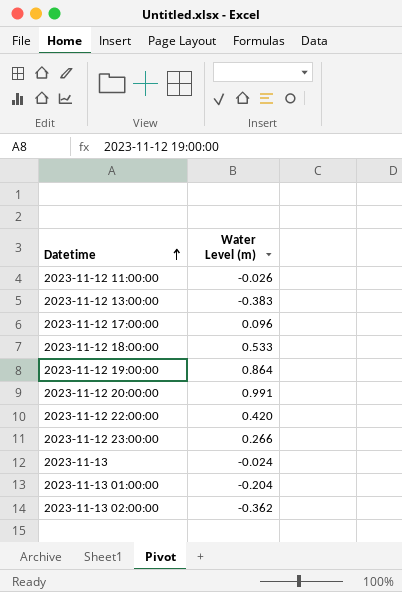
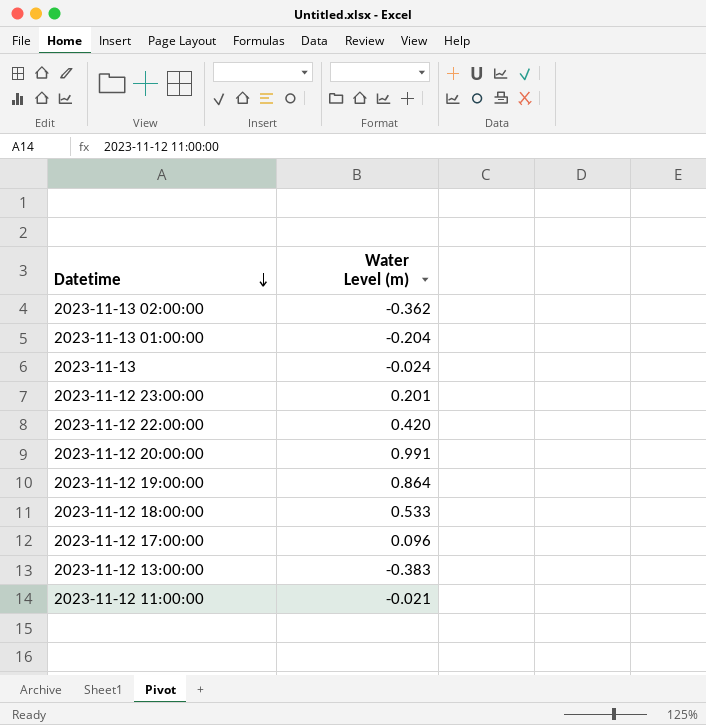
row order: Datetime ascending -> Datetime descending
2023-11-12 23:00:00 | Water Level (m): 0.266 -> 0.201
2023-11-12 11:00:00 | Water Level (m): -0.026 -> -0.021

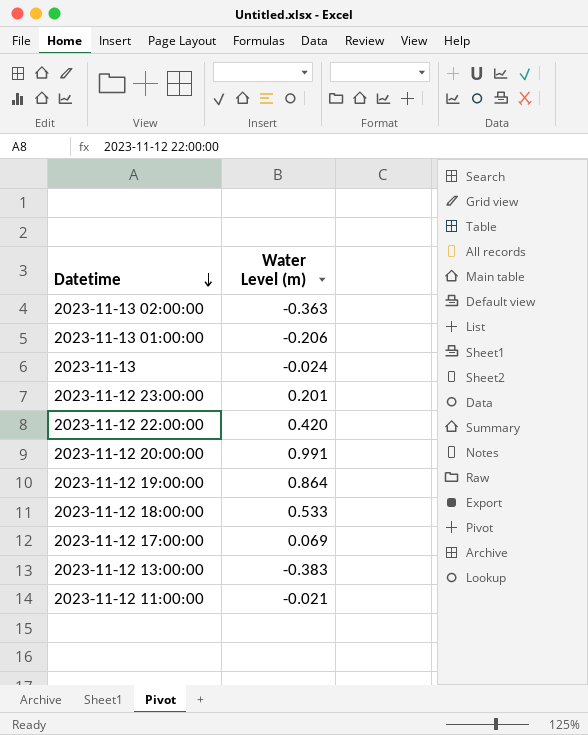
2023-11-13 02:00:00 | Water Level (m): -0.362 -> -0.363
2023-11-13 01:00:00 | Water Level (m): -0.204 -> -0.206
2023-11-12 17:00:00 | Water Level (m): 0.096 -> 0.069

